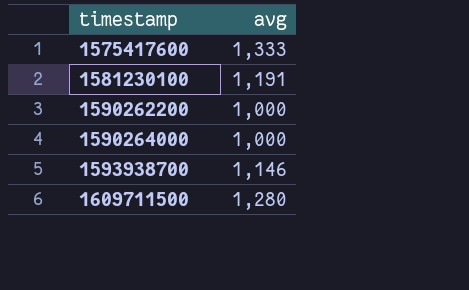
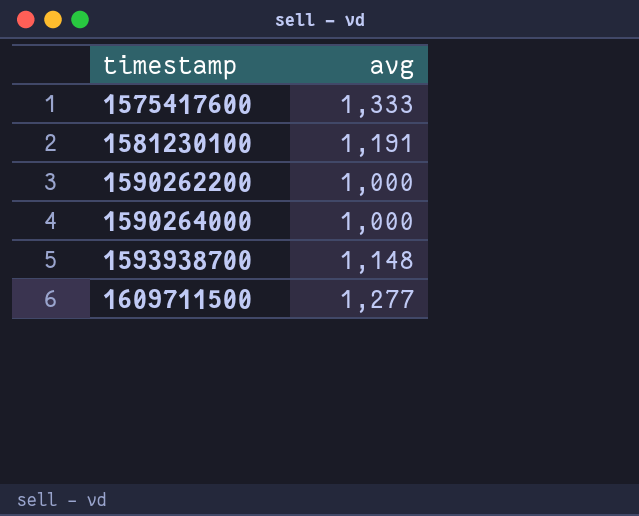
1593938700 | avg: 1,146 -> 1,148
1609711500 | avg: 1,280 -> 1,277

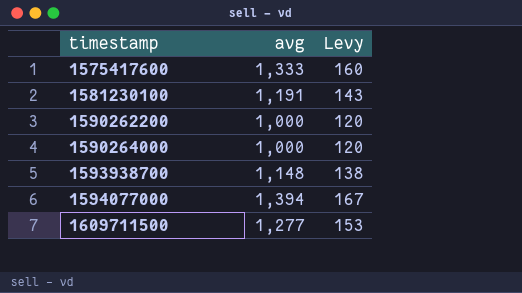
column Levy | formula: none -> [avg] * 0.12
row 1594077000: none -> 1,394 | 167

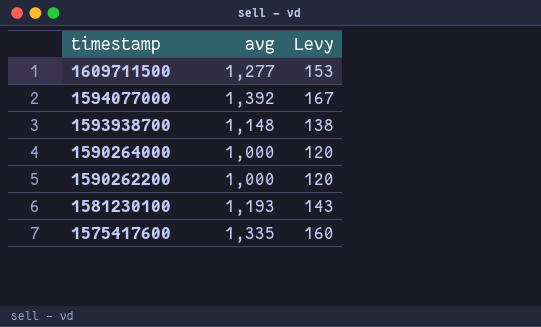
row order: timestamp ascending -> timestamp descending
1594077000 | avg: 1,394 -> 1,392
1581230100 | avg: 1,191 -> 1,193
1575417600 | avg: 1,333 -> 1,335

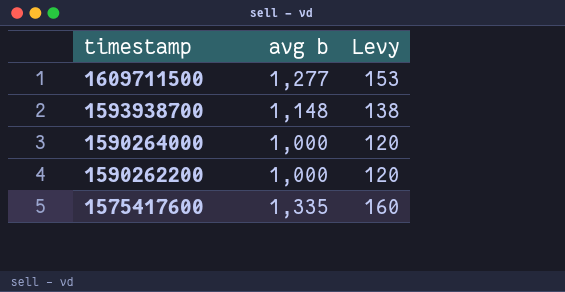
column name: avg -> avg b
row 1594077000: 1,392 | 167 -> none
row 1581230100: 1,193 | 143 -> none

